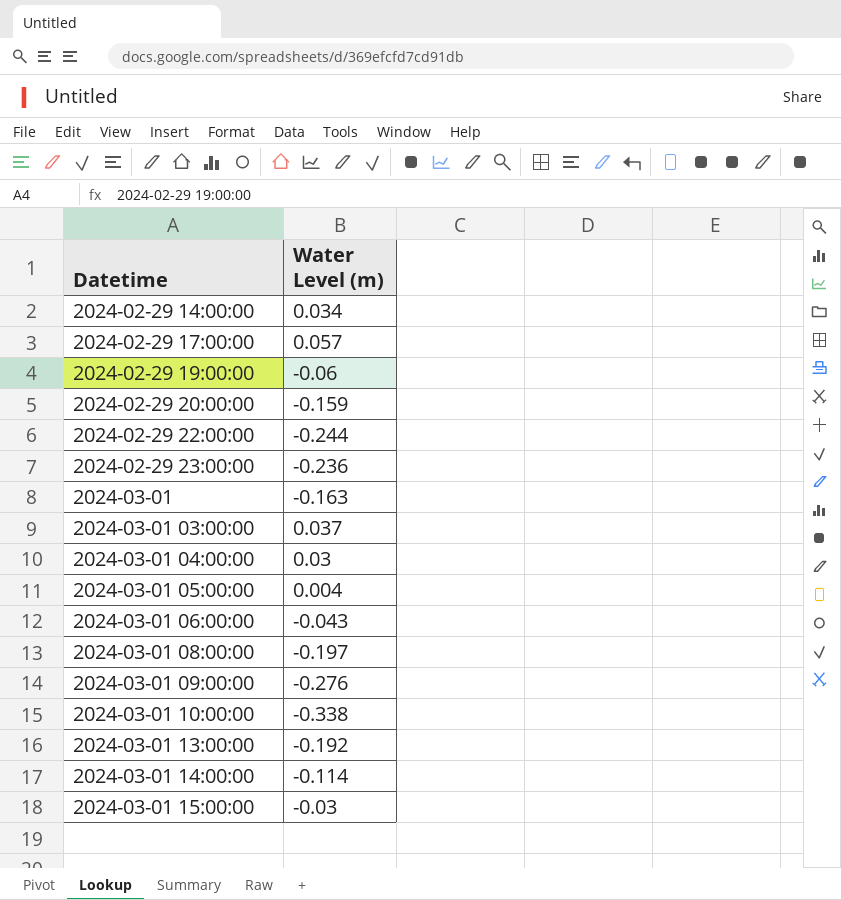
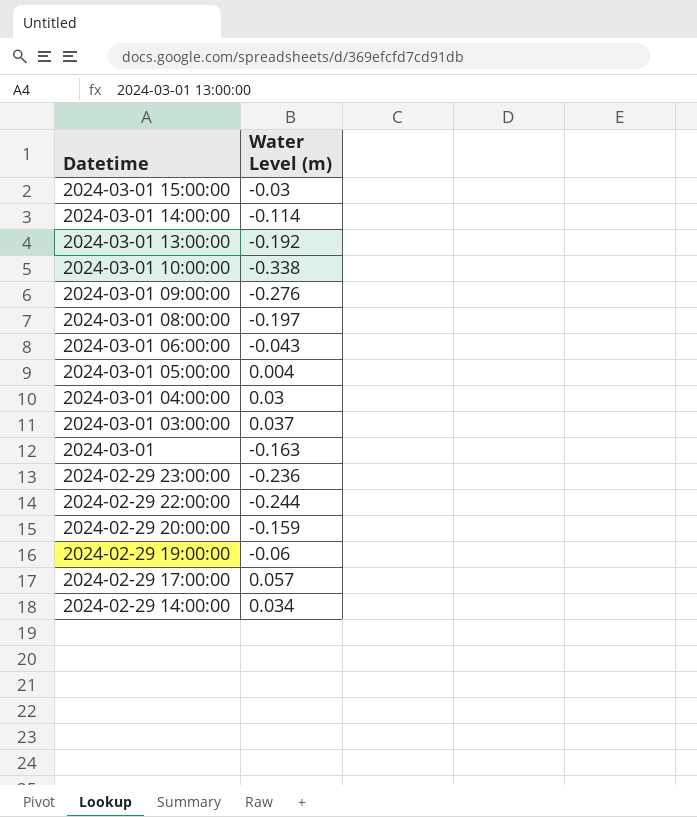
row order: Datetime ascending -> Datetime descending

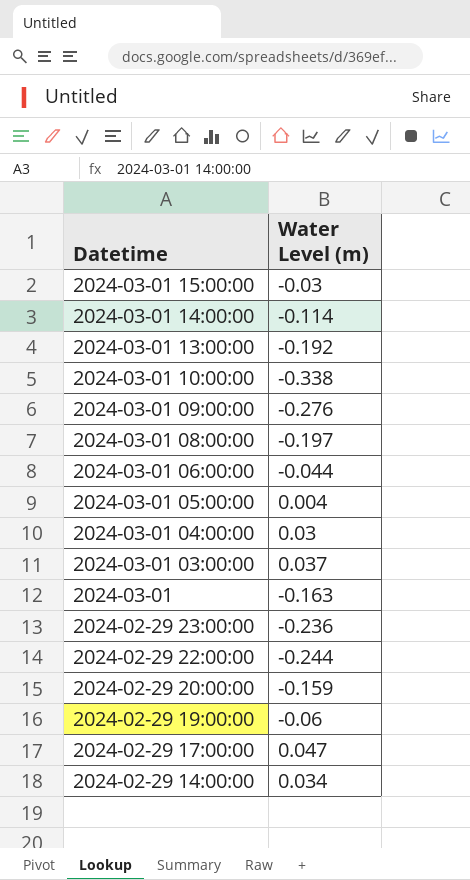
2024-03-01 06:00:00 | Water Level (m): -0.043 -> -0.044
2024-02-29 17:00:00 | Water Level (m): 0.057 -> 0.047

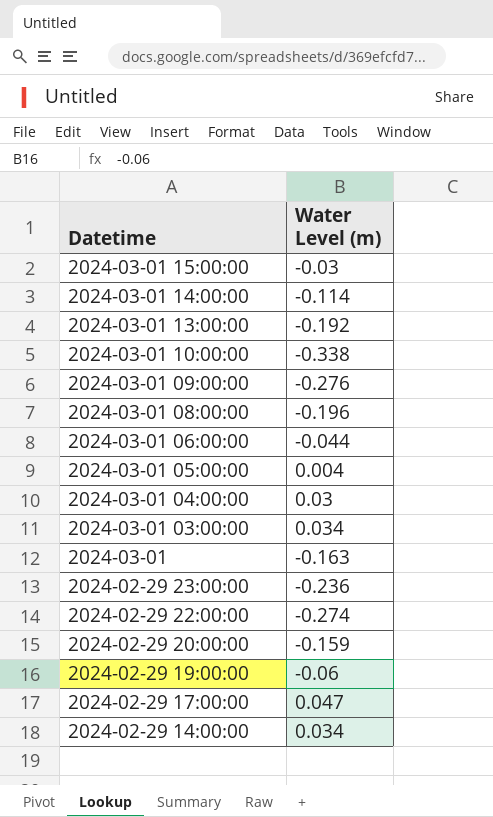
2024-03-01 08:00:00 | Water Level (m): -0.197 -> -0.196
2024-03-01 03:00:00 | Water Level (m): 0.037 -> 0.034
2024-02-29 22:00:00 | Water Level (m): -0.244 -> -0.274

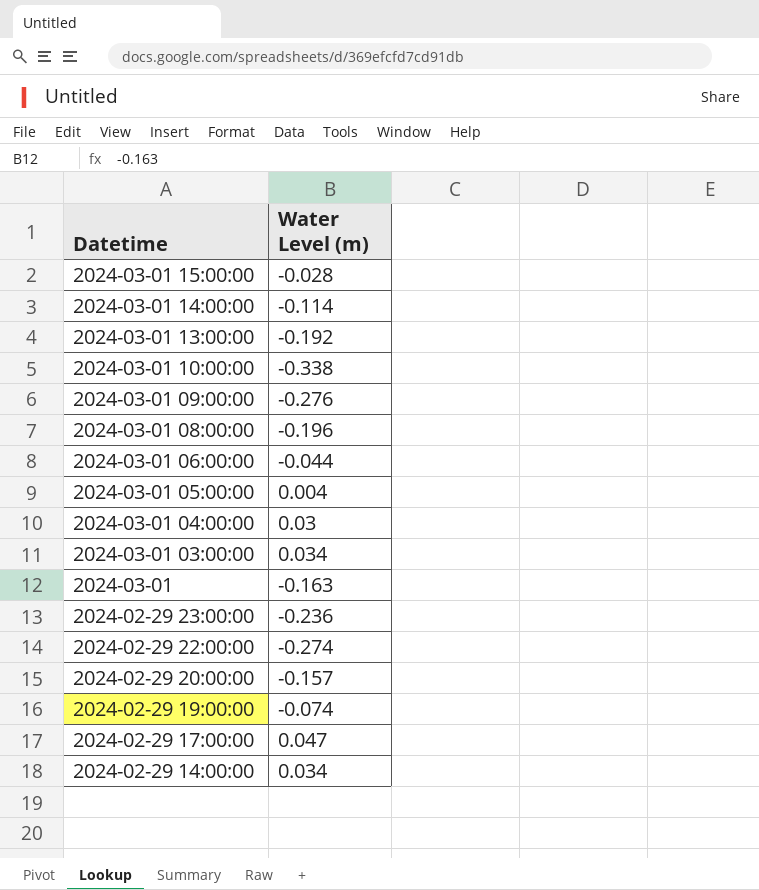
2024-03-01 15:00:00 | Water Level (m): -0.03 -> -0.028
2024-02-29 20:00:00 | Water Level (m): -0.159 -> -0.157
2024-02-29 19:00:00 | Water Level (m): -0.06 -> -0.074

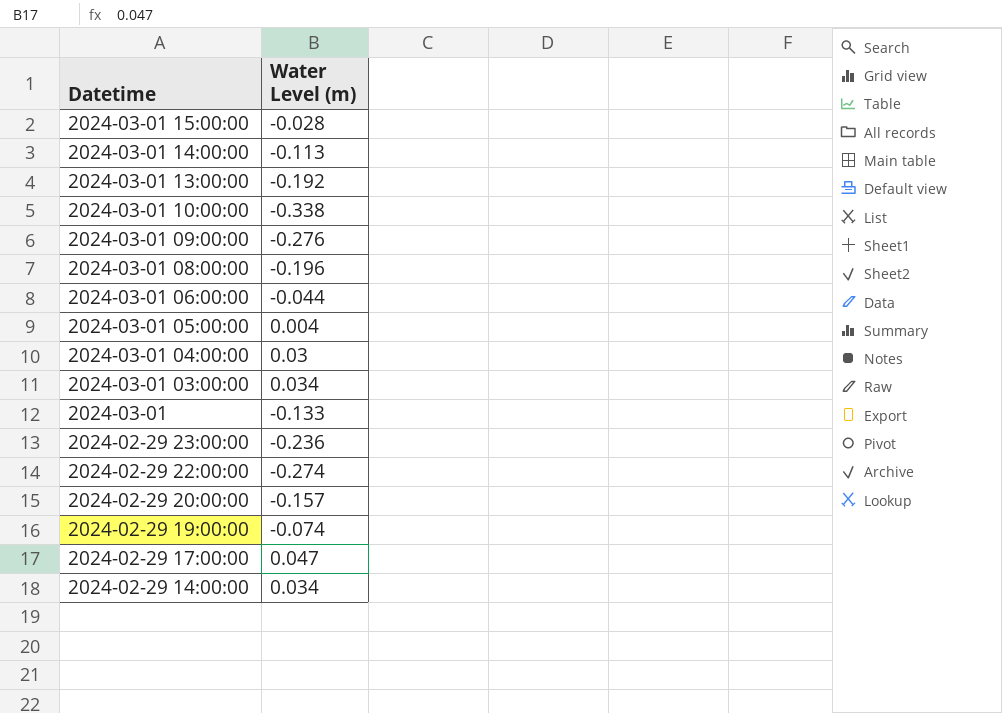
2024-03-01 14:00:00 | Water Level (m): -0.114 -> -0.113
2024-03-01 | Water Level (m): -0.163 -> -0.133

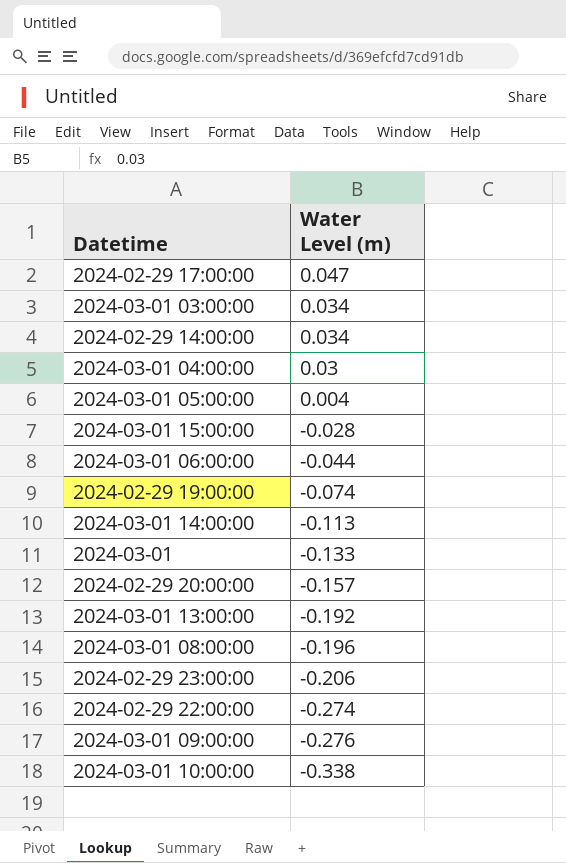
row order: Datetime descending -> Water Level (m) descending
2024-02-29 23:00:00 | Water Level (m): -0.236 -> -0.206

